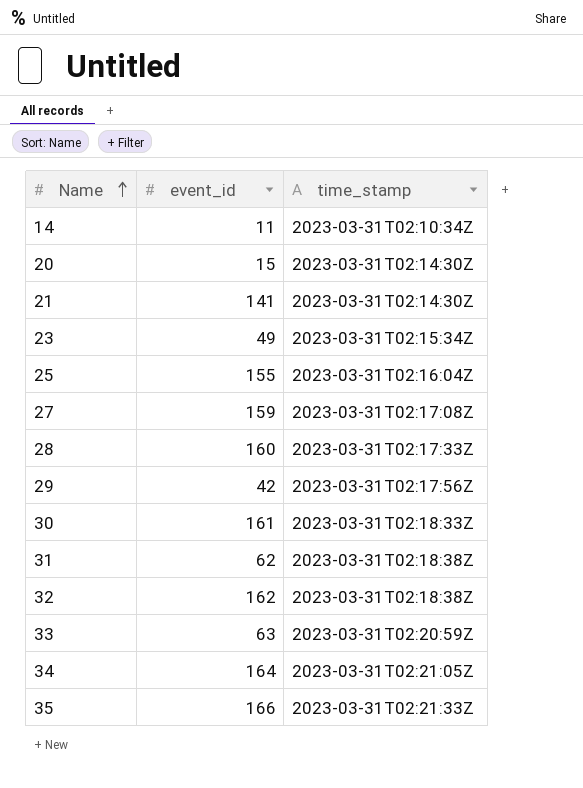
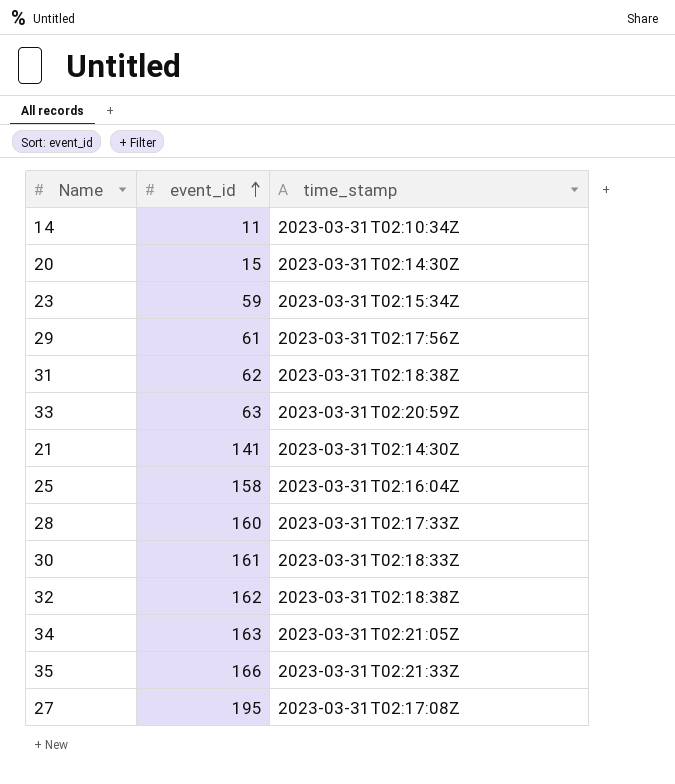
row order: Name ascending -> event_id ascending
23 | event_id: 49 -> 59
29 | event_id: 42 -> 61
25 | event_id: 155 -> 158
34 | event_id: 164 -> 163
27 | event_id: 159 -> 195

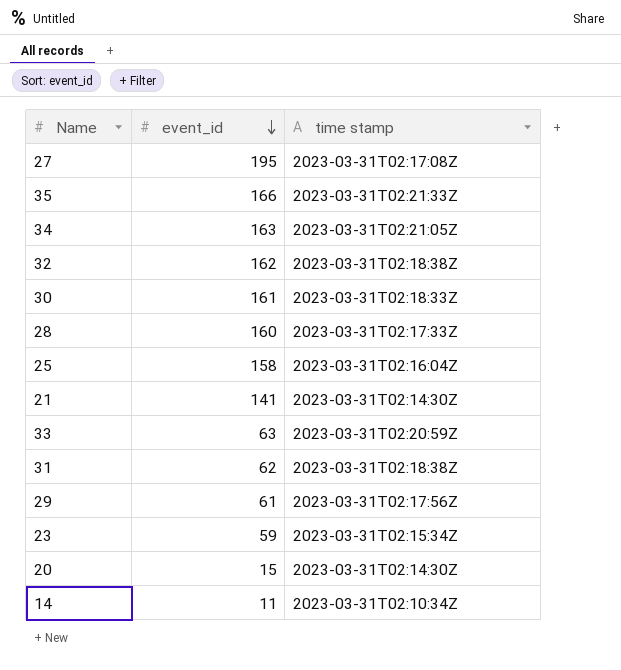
row order: event_id ascending -> event_id descending
column name: time_stamp -> time stamp

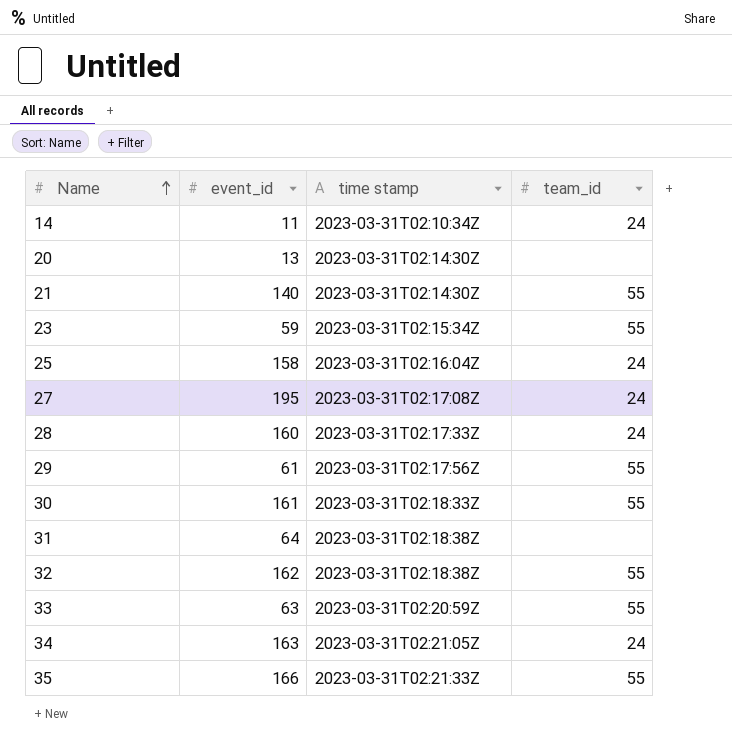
row order: event_id descending -> Name ascending
column team_id | position: none -> 4
20 | event_id: 15 -> 13
21 | event_id: 141 -> 140
31 | event_id: 62 -> 64

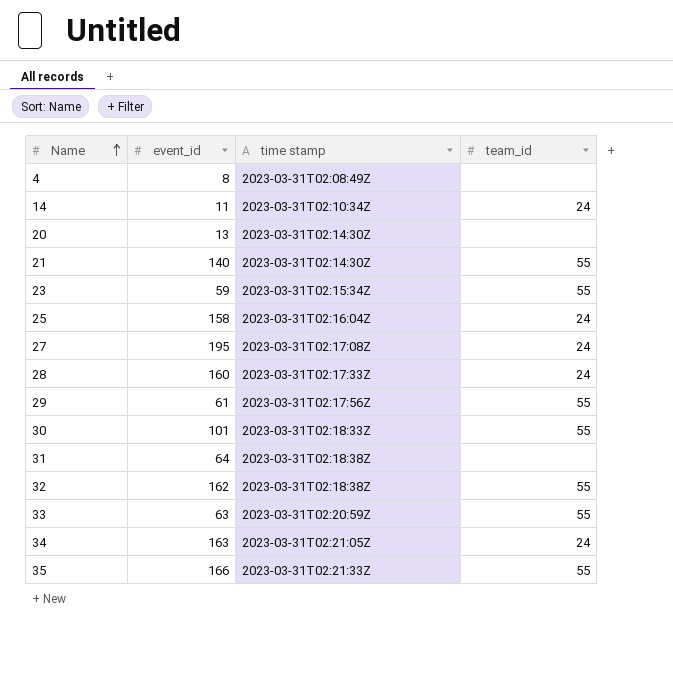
row 4: none -> 8 | 2023-03-31T02:08:49Z | none
30 | event_id: 161 -> 101

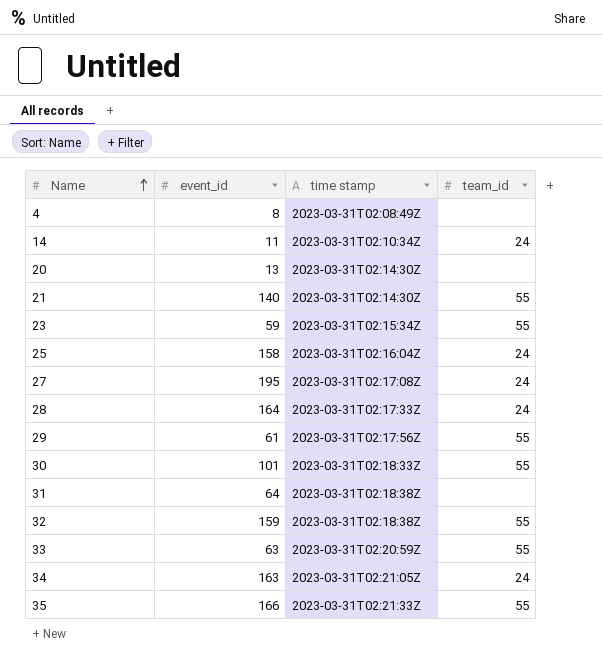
28 | event_id: 160 -> 164
32 | event_id: 162 -> 159

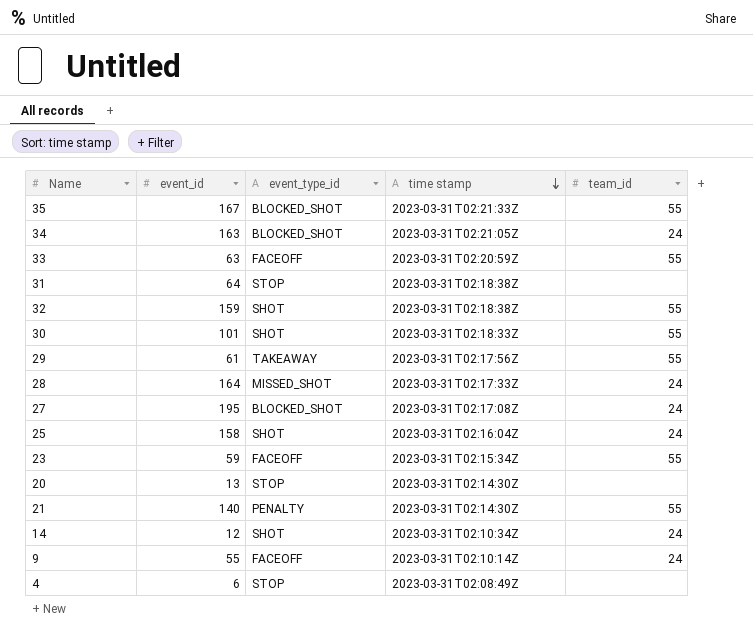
row order: Name ascending -> time stamp descending
column event_type_id | position: none -> 3
35 | event_id: 166 -> 167
14 | event_id: 11 -> 12
row 9: none -> 55 | FACEOFF | 2023-03-31T02:10:14Z | 24
4 | event_id: 8 -> 6

